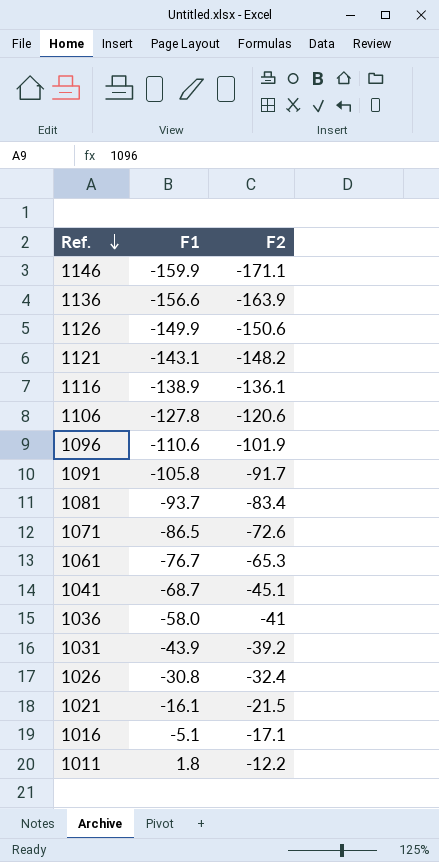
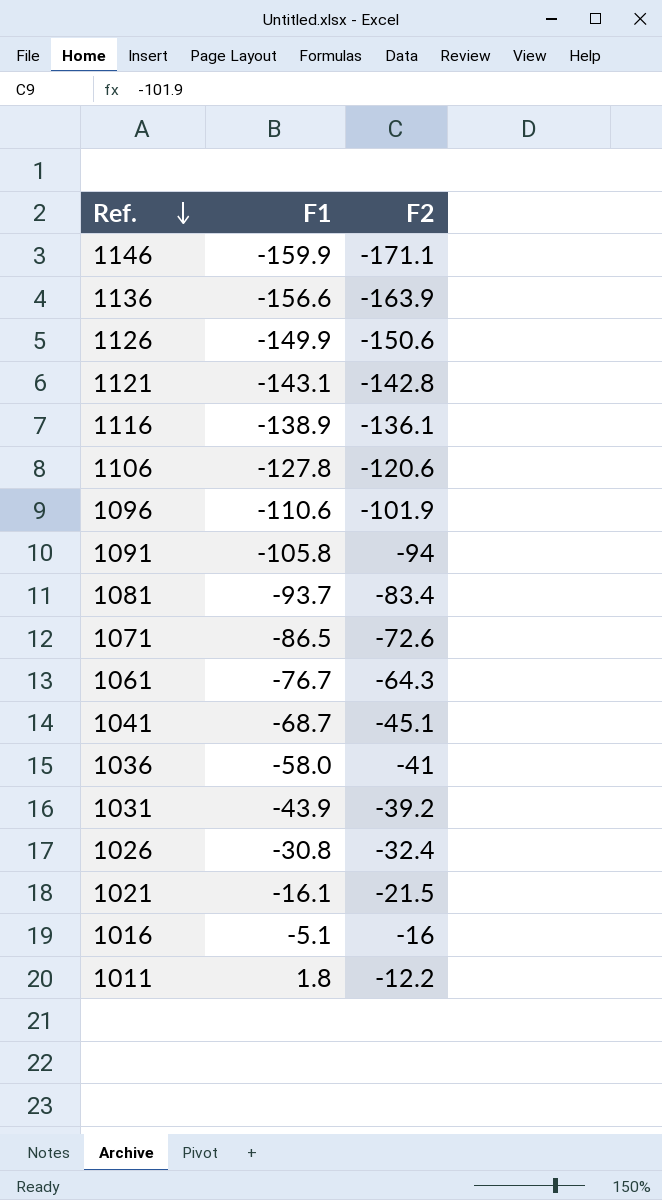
1121 | F2: -148.2 -> -142.8
1091 | F2: -91.7 -> -94
1061 | F2: -65.3 -> -64.3
1016 | F2: -17.1 -> -16

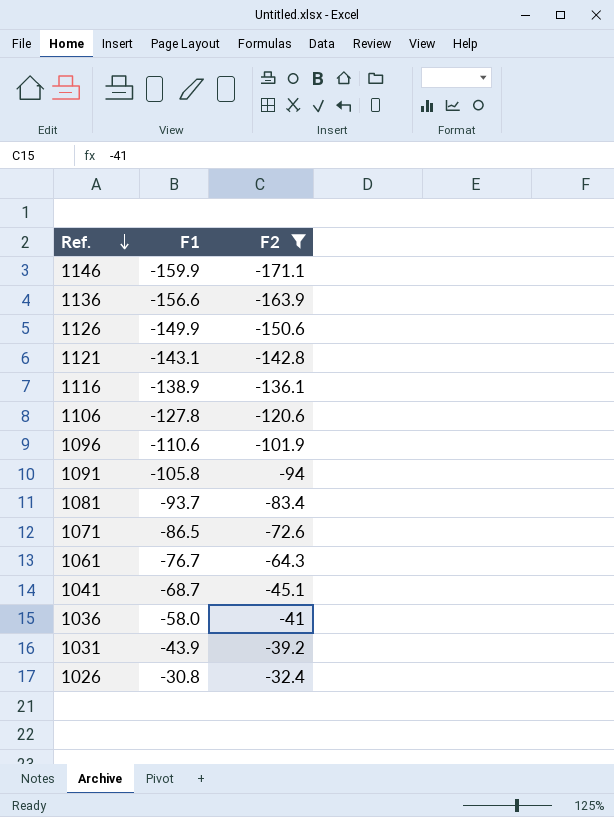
filter: none -> F2 <= -32.4

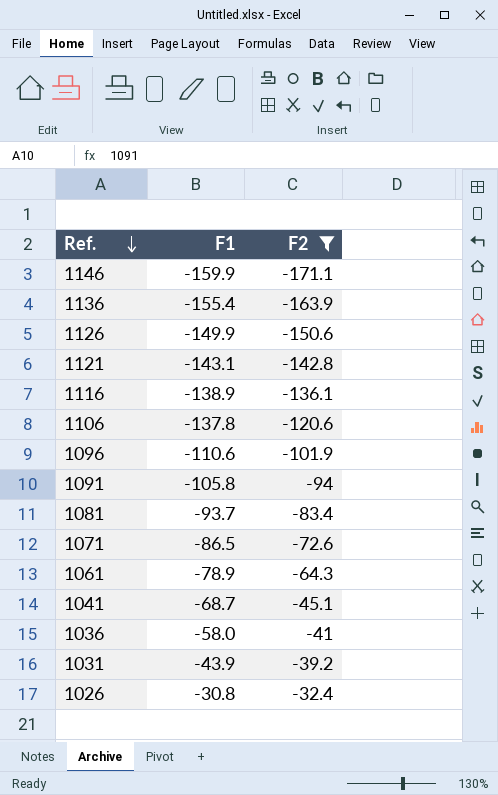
1136 | F1: -156.6 -> -155.4
1106 | F1: -127.8 -> -137.8
1061 | F1: -76.7 -> -78.9

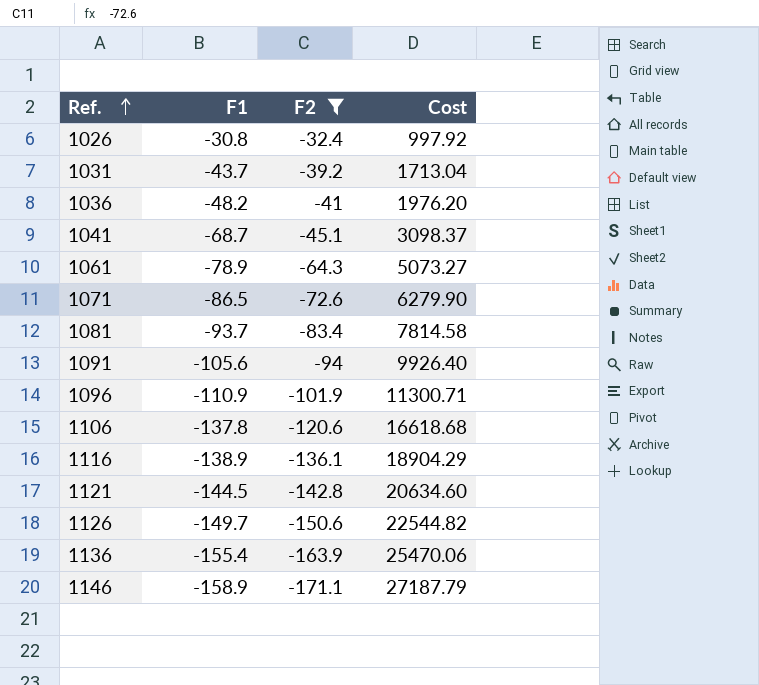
row order: Ref. descending -> Ref. ascending
column Cost | formula: none -> [F1] * [F2]
1031 | F1: -43.9 -> -43.7
1036 | F1: -58.0 -> -48.2
1091 | F1: -105.8 -> -105.6
1096 | F1: -110.6 -> -110.9
1121 | F1: -143.1 -> -144.5
1126 | F1: -149.9 -> -149.7
1146 | F1: -159.9 -> -158.9

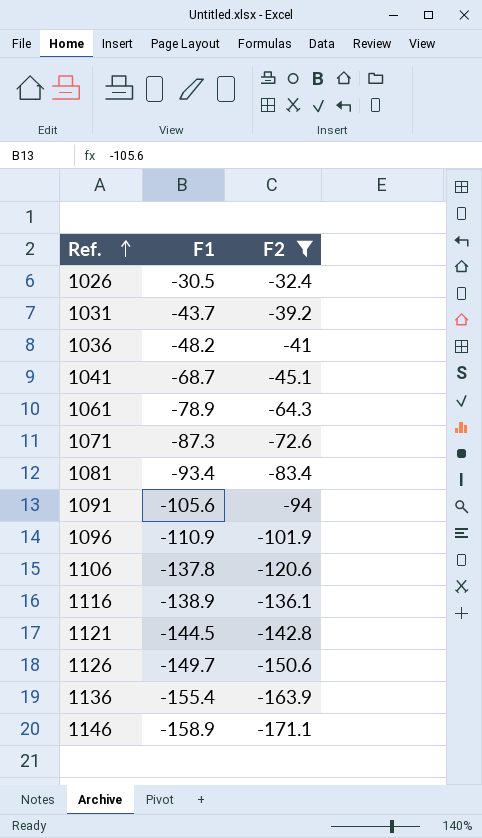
column Cost | formula: [F1] * [F2] -> none
1026 | F1: -30.8 -> -30.5
1071 | F1: -86.5 -> -87.3
1081 | F1: -93.7 -> -93.4

